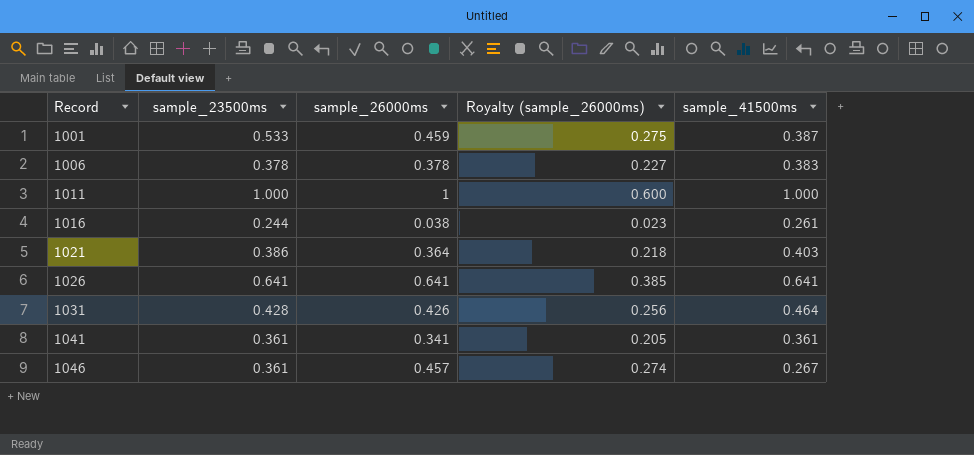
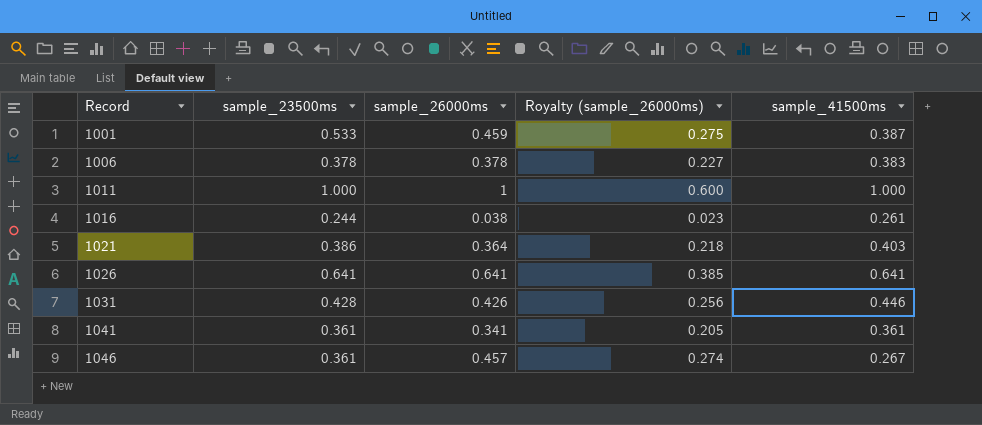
1031 | sample_41500ms: 0.464 -> 0.446

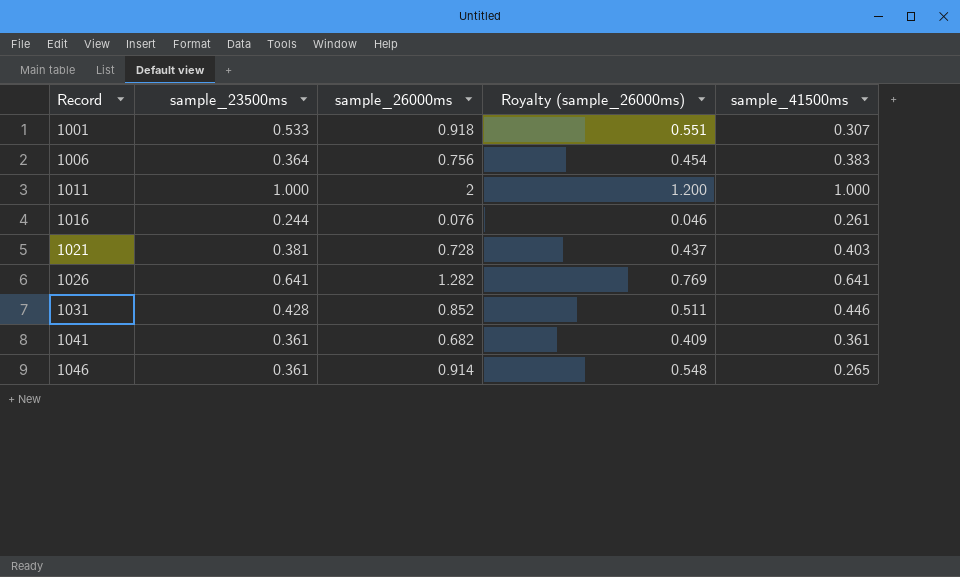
1001 | sample_26000ms: 0.459 -> 0.918
1001 | Royalty (sample_26000ms): 0.275 -> 0.551
1001 | sample_41500ms: 0.387 -> 0.307
1006 | sample_23500ms: 0.378 -> 0.364
1006 | sample_26000ms: 0.378 -> 0.756
1006 | Royalty (sample_26000ms): 0.227 -> 0.454
1011 | sample_26000ms: 1 -> 2
1011 | Royalty (sample_26000ms): 0.600 -> 1.200
1016 | sample_26000ms: 0.038 -> 0.076
1016 | Royalty (sample_26000ms): 0.023 -> 0.046
1021 | sample_23500ms: 0.386 -> 0.381
1021 | sample_26000ms: 0.364 -> 0.728
1021 | Royalty (sample_26000ms): 0.218 -> 0.437
1026 | sample_26000ms: 0.641 -> 1.282
1026 | Royalty (sample_26000ms): 0.385 -> 0.769
1031 | sample_26000ms: 0.426 -> 0.852
1031 | Royalty (sample_26000ms): 0.256 -> 0.511
1041 | sample_26000ms: 0.341 -> 0.682
1041 | Royalty (sample_26000ms): 0.205 -> 0.409
1046 | sample_26000ms: 0.457 -> 0.914
1046 | Royalty (sample_26000ms): 0.274 -> 0.548
1046 | sample_41500ms: 0.267 -> 0.265

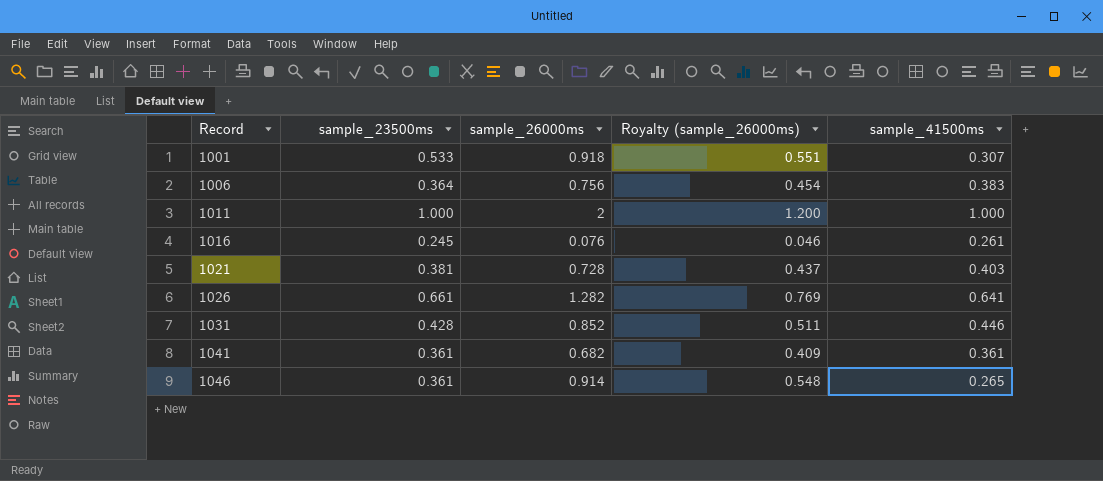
1016 | sample_23500ms: 0.244 -> 0.245
1026 | sample_23500ms: 0.641 -> 0.661

